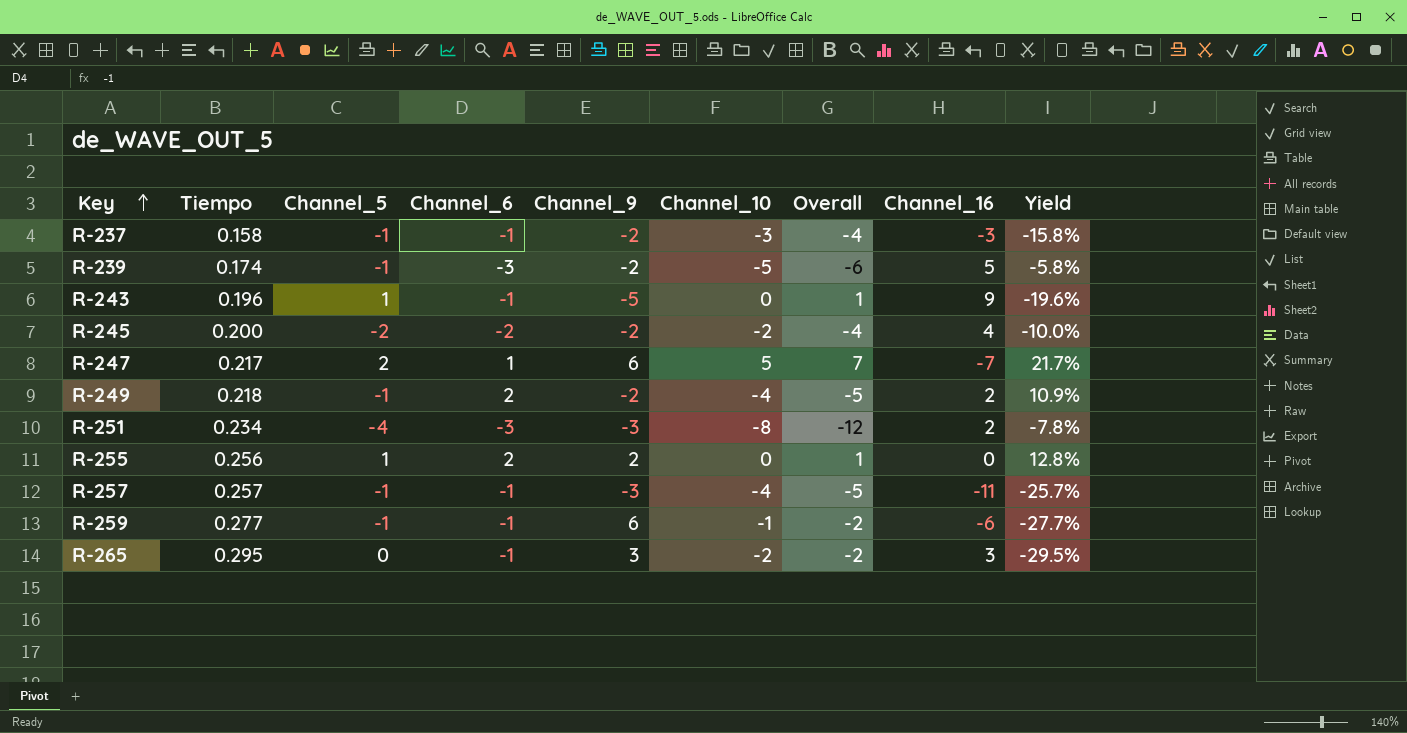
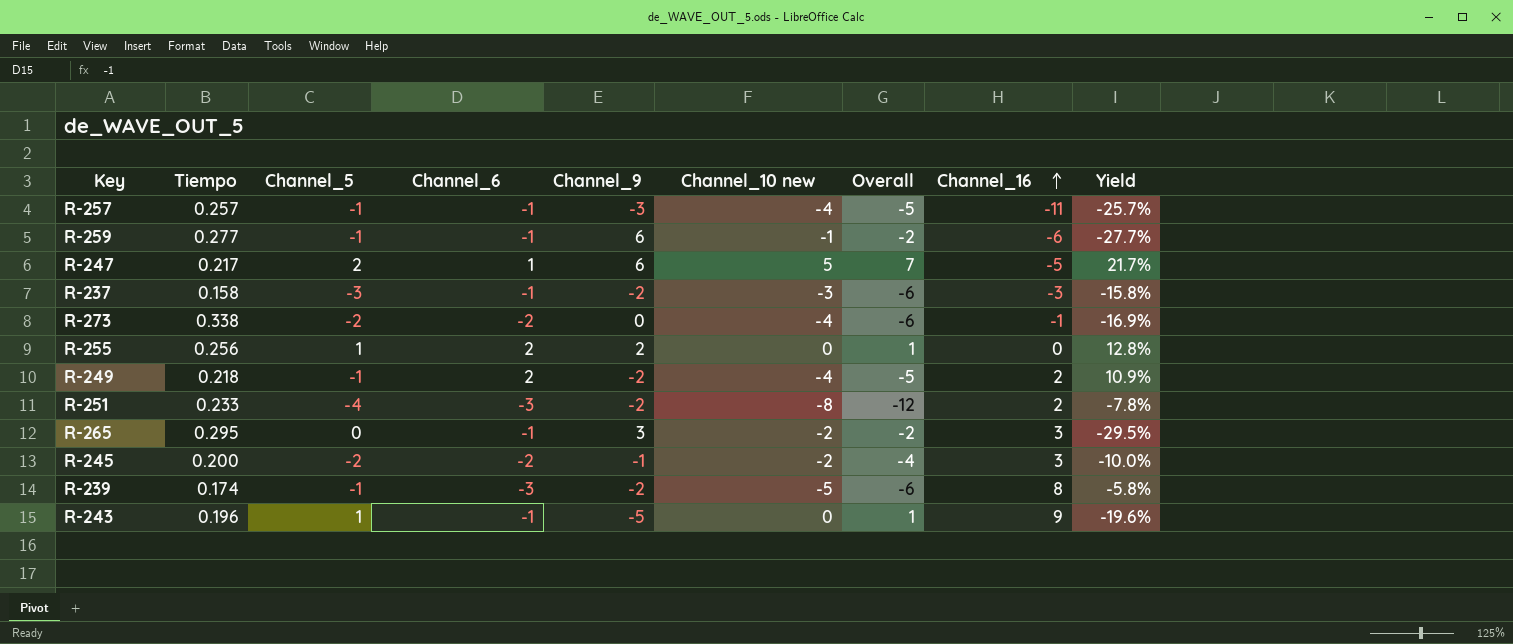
row order: Key ascending -> Channel_16 ascending
column name: Channel_10 -> Channel_10 new
R-247 | Channel_16: -7 -> -5
R-237 | Channel_5: -1 -> -3
R-237 | Overall: -4 -> -6
row R-273: none -> 0.338 | -2 | -2 | 0 | -4 | -6 | -1 | -16.9%
R-251 | Tiempo: 0.234 -> 0.233
R-251 | Channel_9: -3 -> -2
R-245 | Channel_9: -2 -> -1
R-245 | Channel_16: 4 -> 3
R-239 | Channel_16: 5 -> 8

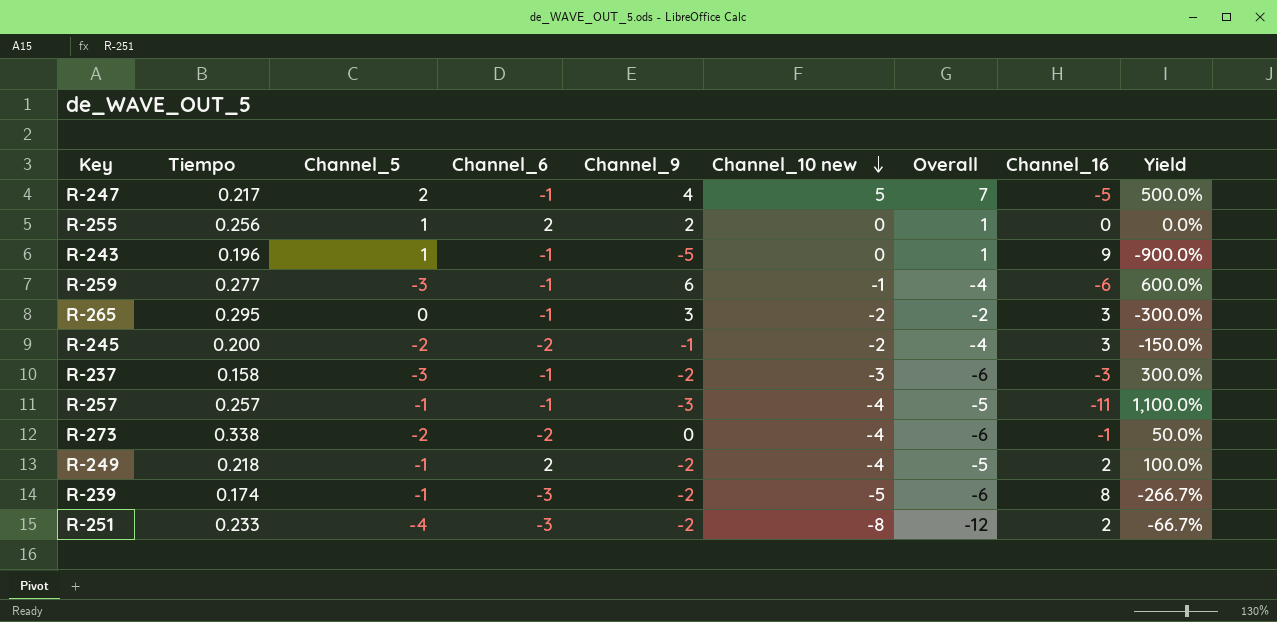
row order: Channel_16 ascending -> Channel_10 new descending
column Yield | formula: [Tiempo] / [Channel_6] -> [Channel_16] / [Channel_6]
R-247 | Channel_6: 1 -> -1
R-247 | Channel_9: 6 -> 4
R-259 | Channel_5: -1 -> -3
R-259 | Overall: -2 -> -4

